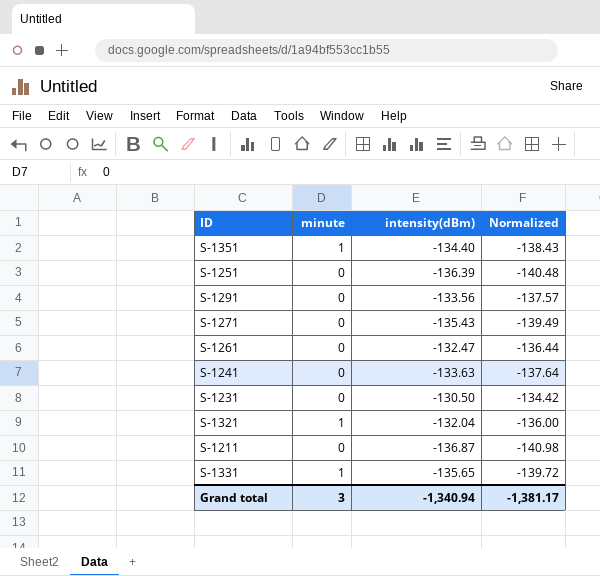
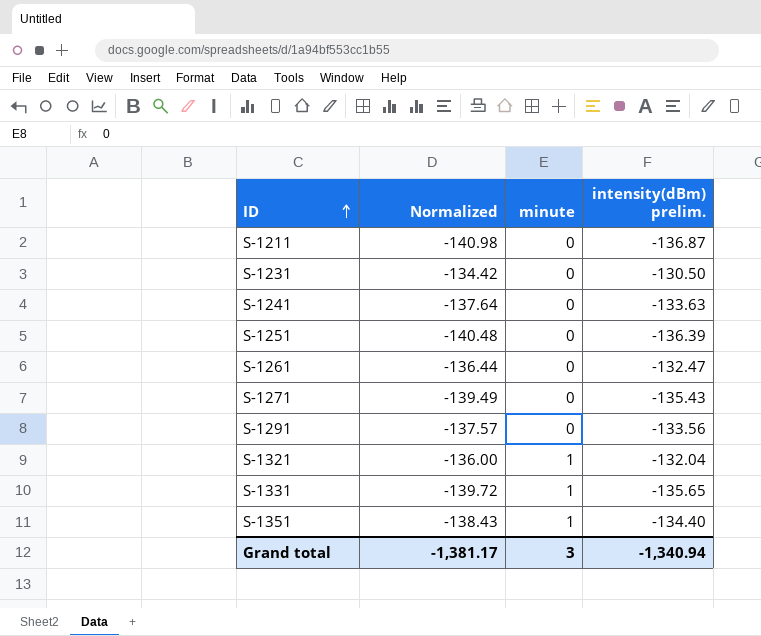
row order: none -> ID ascending
column Normalized | position: 4 -> 2
column name: intensity(dBm) -> intensity(dBm) prelim.

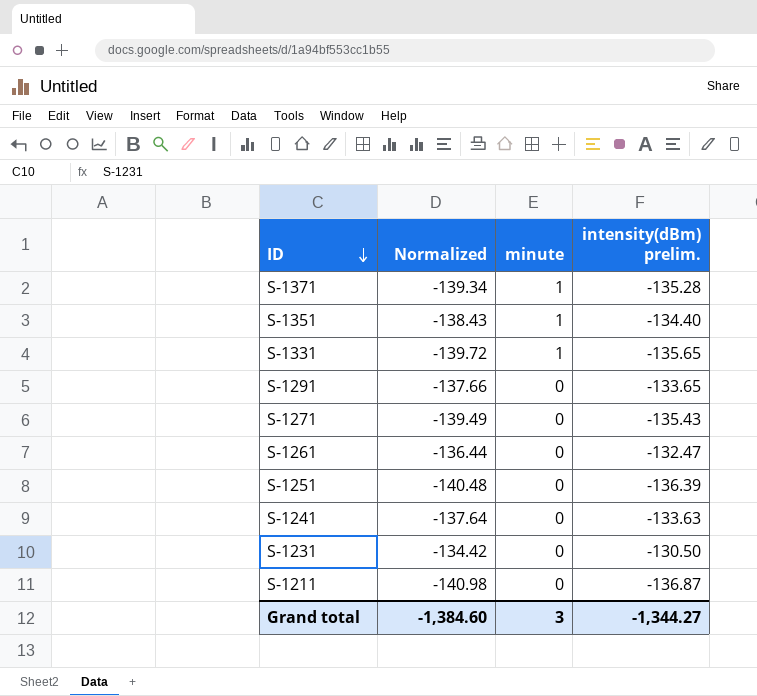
row order: ID ascending -> ID descending
row S-1321: -136.00 | 1 | -132.04 -> none
row S-1371: none -> -139.34 | 1 | -135.28
S-1291 | Normalized: -137.57 -> -137.66
S-1291 | intensity(dBm) prelim.: -133.56 -> -133.65
Grand total | Normalized: -1,381.17 -> -1,384.60
Grand total | intensity(dBm) prelim.: -1,340.94 -> -1,344.27

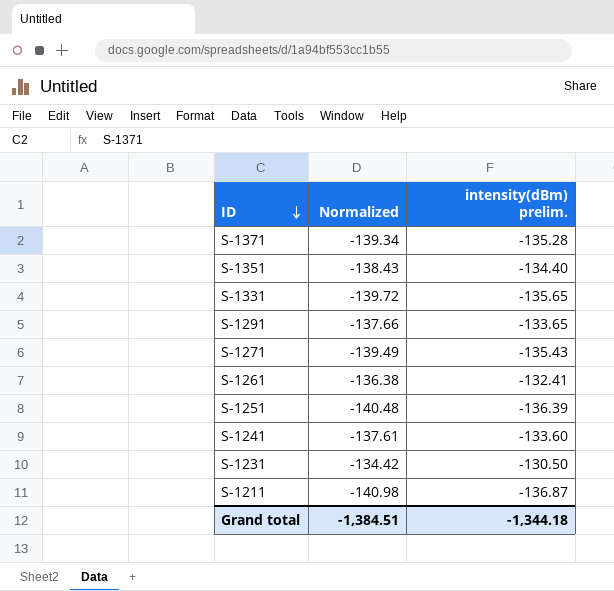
column minute | position: 3 -> none
S-1261 | Normalized: -136.44 -> -136.38
S-1261 | intensity(dBm) prelim.: -132.47 -> -132.41
S-1241 | Normalized: -137.64 -> -137.61
S-1241 | intensity(dBm) prelim.: -133.63 -> -133.60
Grand total | Normalized: -1,384.60 -> -1,384.51
Grand total | intensity(dBm) prelim.: -1,344.27 -> -1,344.18

